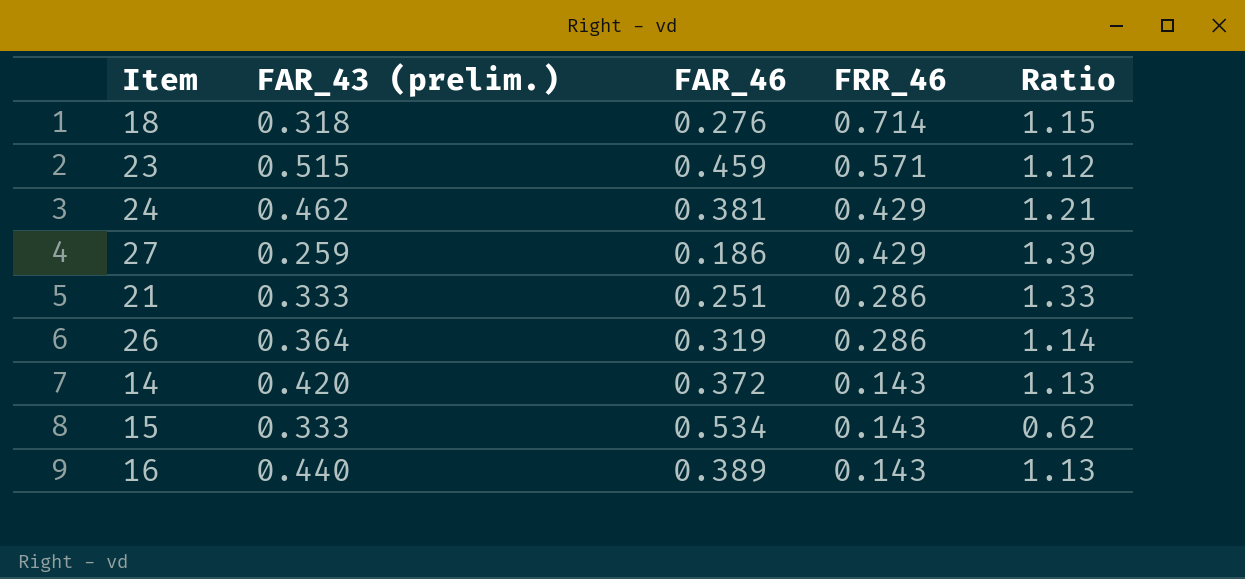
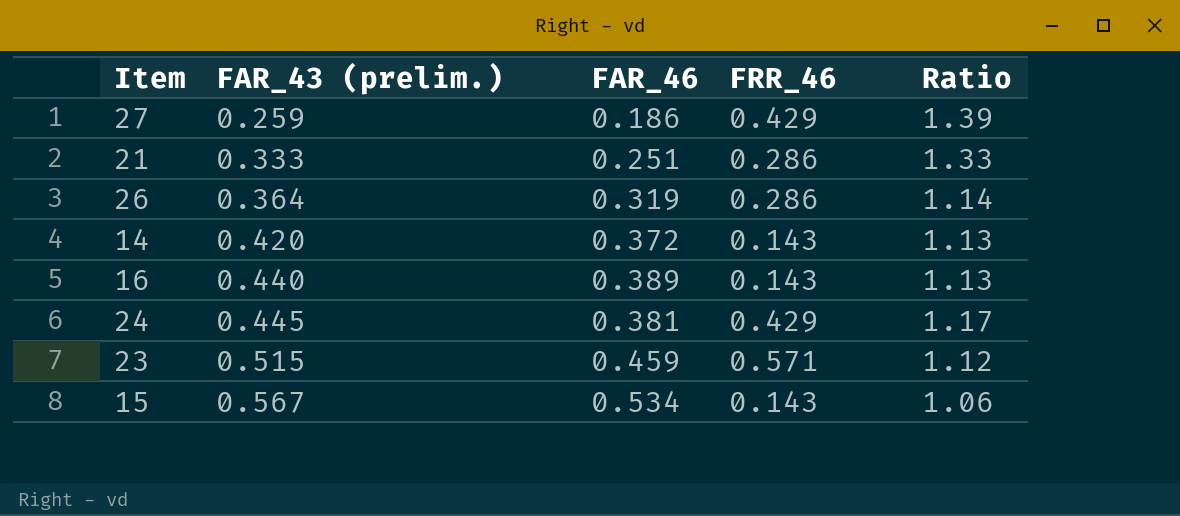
row order: FRR_46 descending -> FAR_43 (prelim.) ascending
row 18: 0.318 | 0.276 | 0.714 | 1.15 -> none
24 | FAR_43 (prelim.): 0.462 -> 0.445
24 | Ratio: 1.21 -> 1.17
15 | FAR_43 (prelim.): 0.333 -> 0.567
15 | Ratio: 0.62 -> 1.06

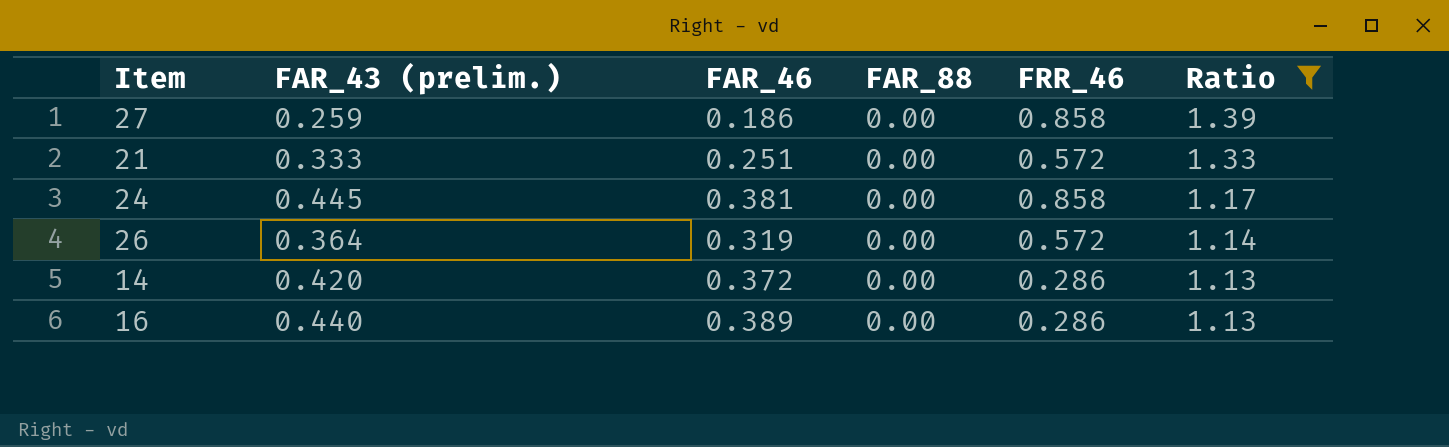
filter: none -> Ratio >= 1.13
row order: FAR_43 (prelim.) ascending -> Ratio descending
column FAR_88 | position: none -> 4
27 | FRR_46: 0.429 -> 0.858
21 | FRR_46: 0.286 -> 0.572
24 | FRR_46: 0.429 -> 0.858
26 | FRR_46: 0.286 -> 0.572
14 | FRR_46: 0.143 -> 0.286
16 | FRR_46: 0.143 -> 0.286

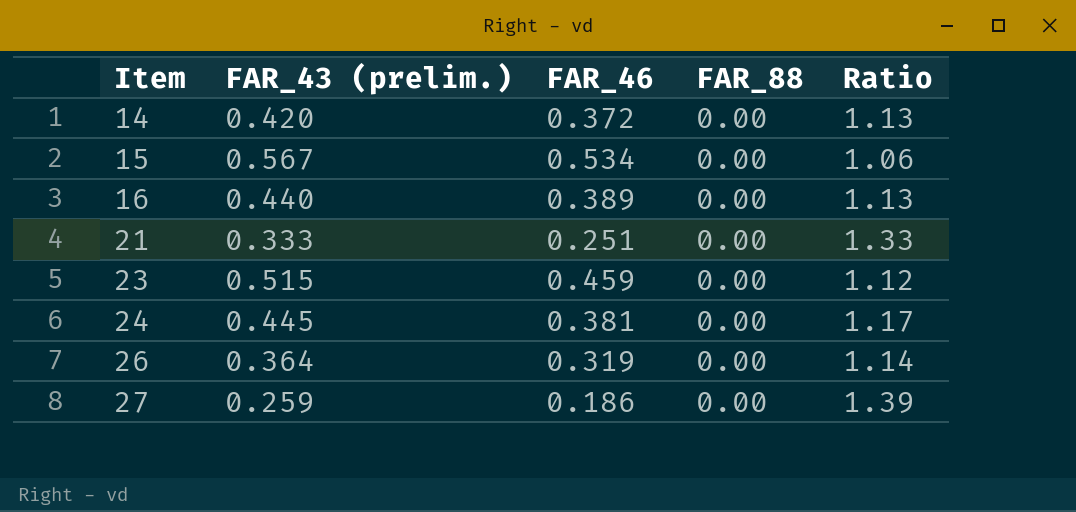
filter: Ratio >= 1.13 -> none
row order: Ratio descending -> Item ascending
column FRR_46 | position: 5 -> none

